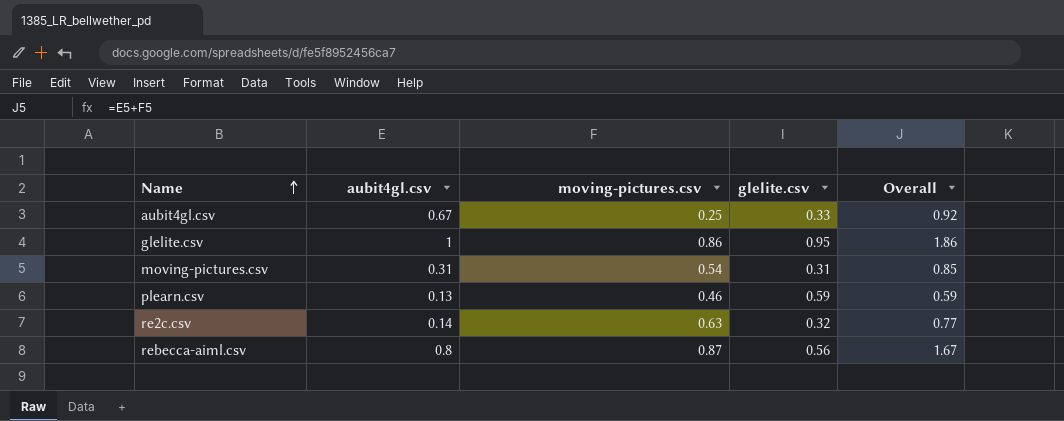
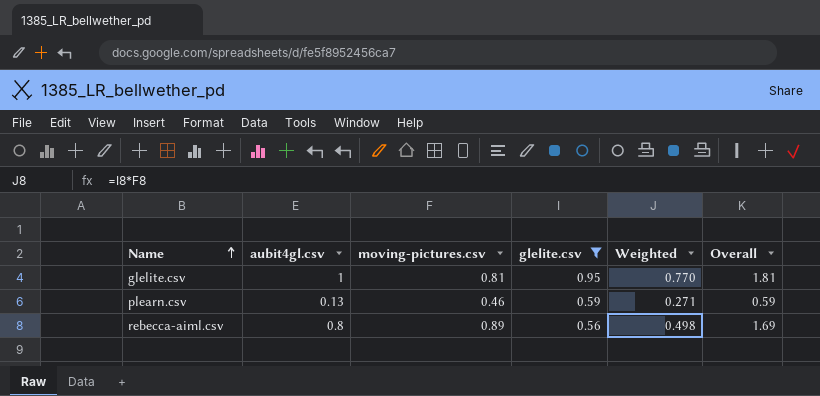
filter: none -> glelite.csv >= 0.56
column Weighted | formula: none -> [moving-pictures.csv] * [glelite.csv]
glelite.csv | moving-pictures.csv: 0.86 -> 0.81
glelite.csv | Overall: 1.86 -> 1.81
rebecca-aiml.csv | moving-pictures.csv: 0.87 -> 0.89
rebecca-aiml.csv | Overall: 1.67 -> 1.69

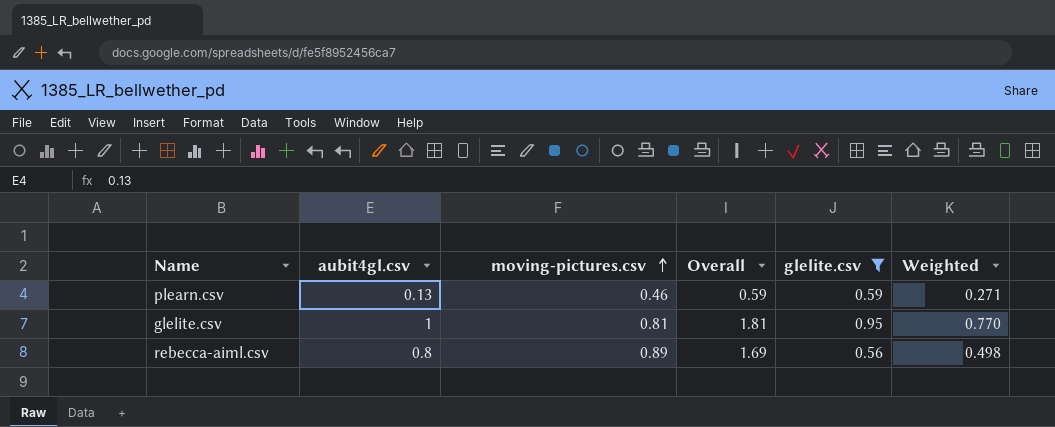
row order: Name ascending -> moving-pictures.csv ascending
column Overall | position: 6 -> 4

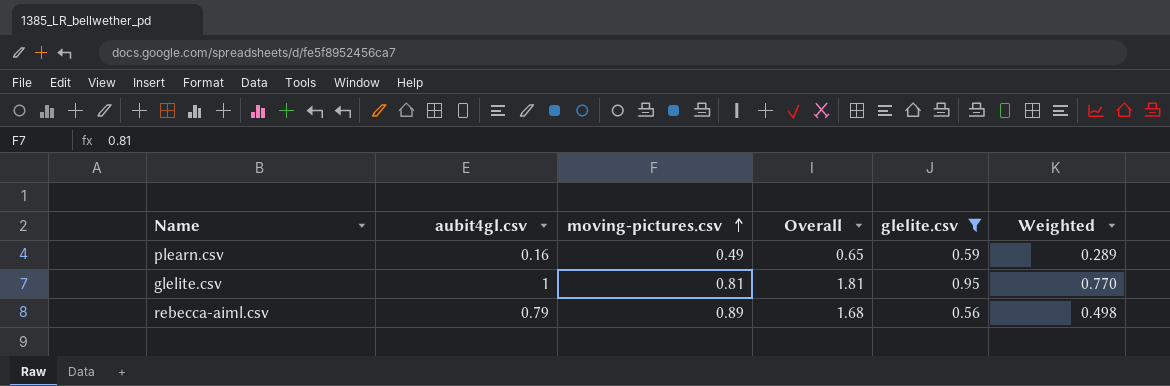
plearn.csv | aubit4gl.csv: 0.13 -> 0.16
plearn.csv | moving-pictures.csv: 0.46 -> 0.49
plearn.csv | Overall: 0.59 -> 0.65
plearn.csv | Weighted: 0.271 -> 0.289
rebecca-aiml.csv | aubit4gl.csv: 0.8 -> 0.79
rebecca-aiml.csv | Overall: 1.69 -> 1.68

